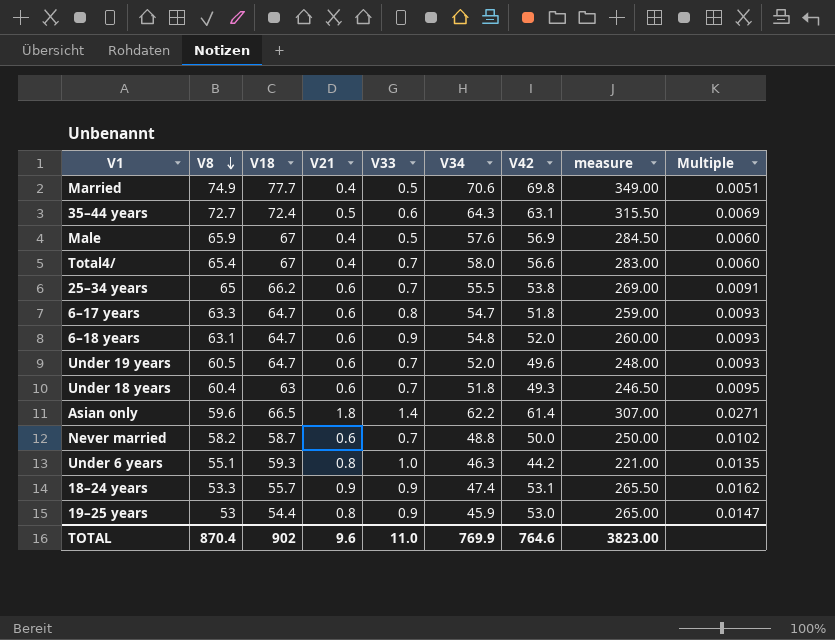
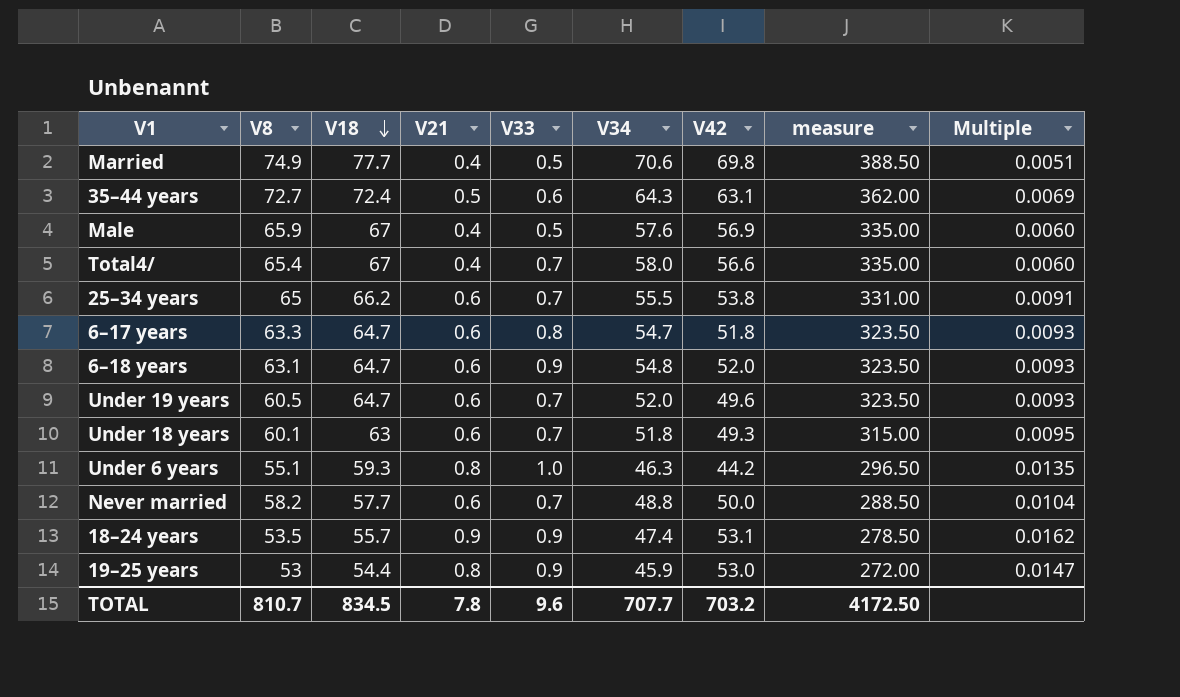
row order: V8 descending -> V18 descending
column measure | formula: [V42] * 5 -> [V18] * 5
row Asian only: 59.6 | 66.5 | 1.8 | 1.4 | 62.2 | 61.4 | 307.00 | 0.0271 -> none
Under 18 years | V8: 60.4 -> 60.1
Never married | V18: 58.7 -> 57.7
Never married | Multiple: 0.0102 -> 0.0104
18–24 years | V8: 53.3 -> 53.5
TOTAL | V8: 870.4 -> 810.7
TOTAL | V18: 902 -> 834.5
TOTAL | V21: 9.6 -> 7.8
TOTAL | V33: 11.0 -> 9.6
TOTAL | V34: 769.9 -> 707.7
TOTAL | V42: 764.6 -> 703.2
TOTAL | measure: 3823.00 -> 4172.50

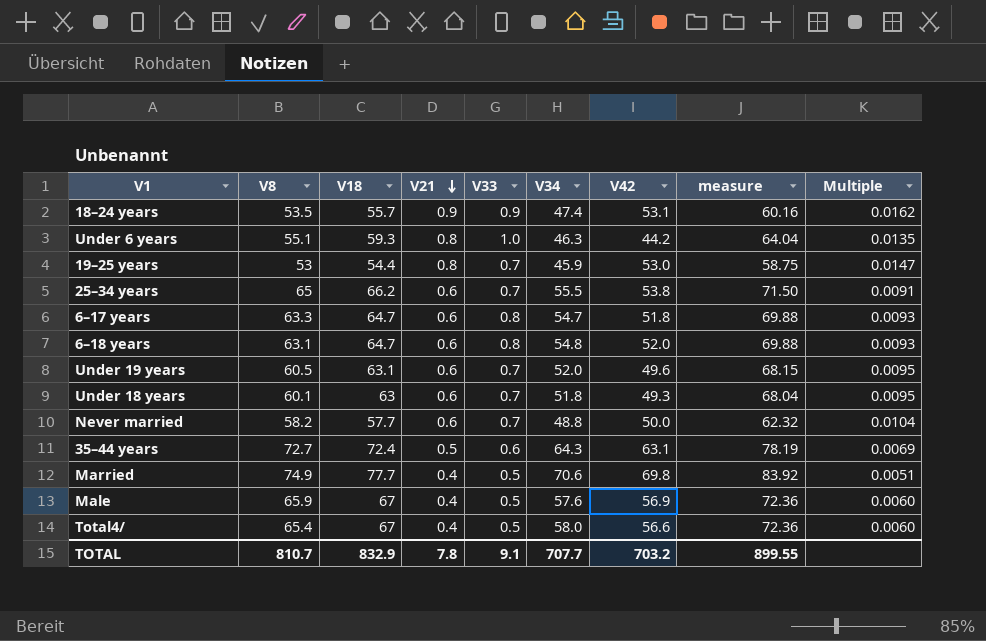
row order: V18 descending -> V21 descending
column measure | formula: [V18] * 5 -> [V18] * 1.08
19–25 years | V33: 0.9 -> 0.7
6–18 years | V33: 0.9 -> 0.8
Under 19 years | V18: 64.7 -> 63.1
Under 19 years | Multiple: 0.0093 -> 0.0095
Total4/ | V33: 0.7 -> 0.5
TOTAL | V18: 834.5 -> 832.9
TOTAL | V33: 9.6 -> 9.1
TOTAL | measure: 4172.50 -> 899.55

